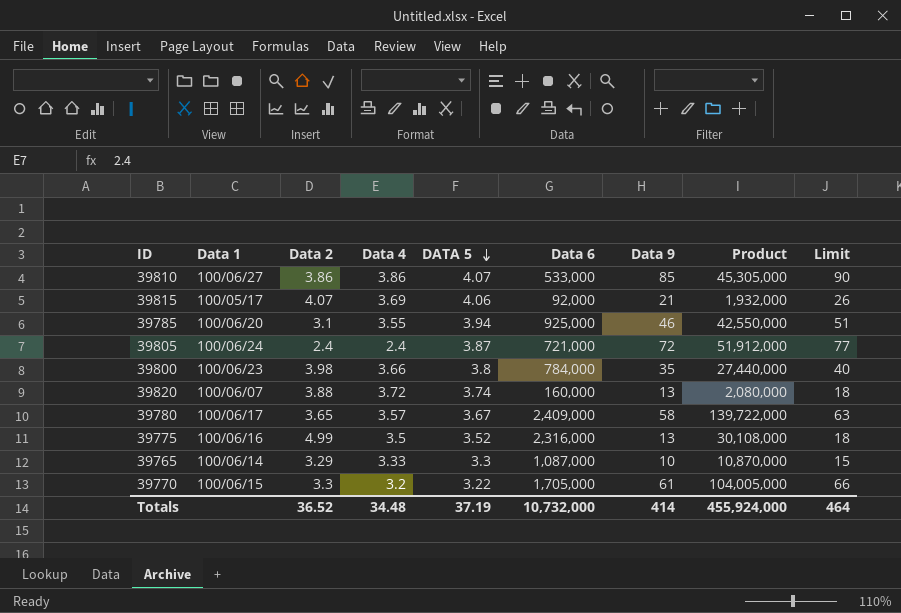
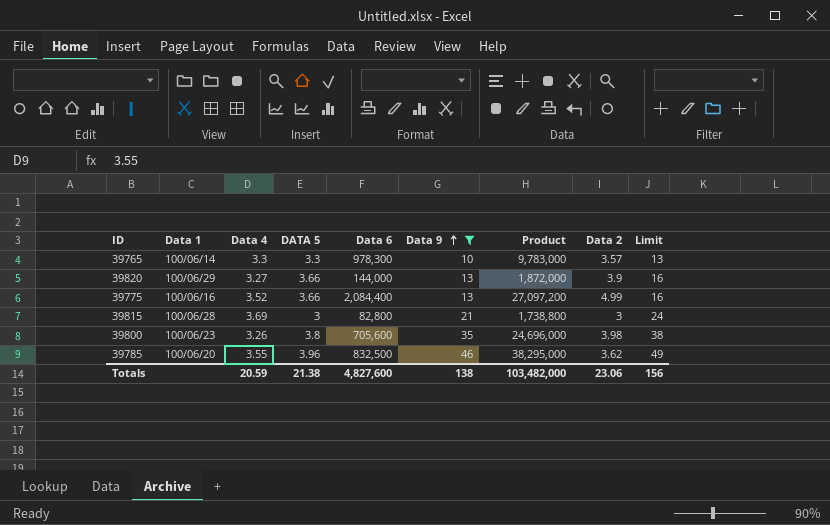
filter: none -> Data 9 <= 46
row order: DATA 5 descending -> Data 9 ascending
column Data 2 | position: 3 -> 8
column Limit | formula: [Data 9] + 5 -> [Data 9] + 3
39765 | Data 4: 3.33 -> 3.3
39765 | Data 6: 1,087,000 -> 978,300
39765 | Product: 10,870,000 -> 9,783,000
39765 | Data 2: 3.29 -> 3.57
39820 | Data 1: 100/06/07 -> 100/06/29
39820 | Data 4: 3.72 -> 3.27
39820 | DATA 5: 3.74 -> 3.66
39820 | Data 6: 160,000 -> 144,000
39820 | Product: 2,080,000 -> 1,872,000
39820 | Data 2: 3.88 -> 3.9
39775 | Data 4: 3.5 -> 3.52
39775 | DATA 5: 3.52 -> 3.66
39775 | Data 6: 2,316,000 -> 2,084,400
39775 | Product: 30,108,000 -> 27,097,200
39815 | Data 1: 100/05/17 -> 100/06/28
39815 | DATA 5: 4.06 -> 3
39815 | Data 6: 92,000 -> 82,800
39815 | Product: 1,932,000 -> 1,738,800
39815 | Data 2: 4.07 -> 3
39800 | Data 4: 3.66 -> 3.26
39800 | Data 6: 784,000 -> 705,600
39800 | Product: 27,440,000 -> 24,696,000
39785 | DATA 5: 3.94 -> 3.96
39785 | Data 6: 925,000 -> 832,500
39785 | Product: 42,550,000 -> 38,295,000
39785 | Data 2: 3.1 -> 3.62
Totals | Data 4: 34.48 -> 20.59
Totals | DATA 5: 37.19 -> 21.38
Totals | Data 6: 10,732,000 -> 4,827,600
Totals | Data 9: 414 -> 138
Totals | Product: 455,924,000 -> 103,482,000
Totals | Data 2: 36.52 -> 23.06
Totals | Limit: 464 -> 156

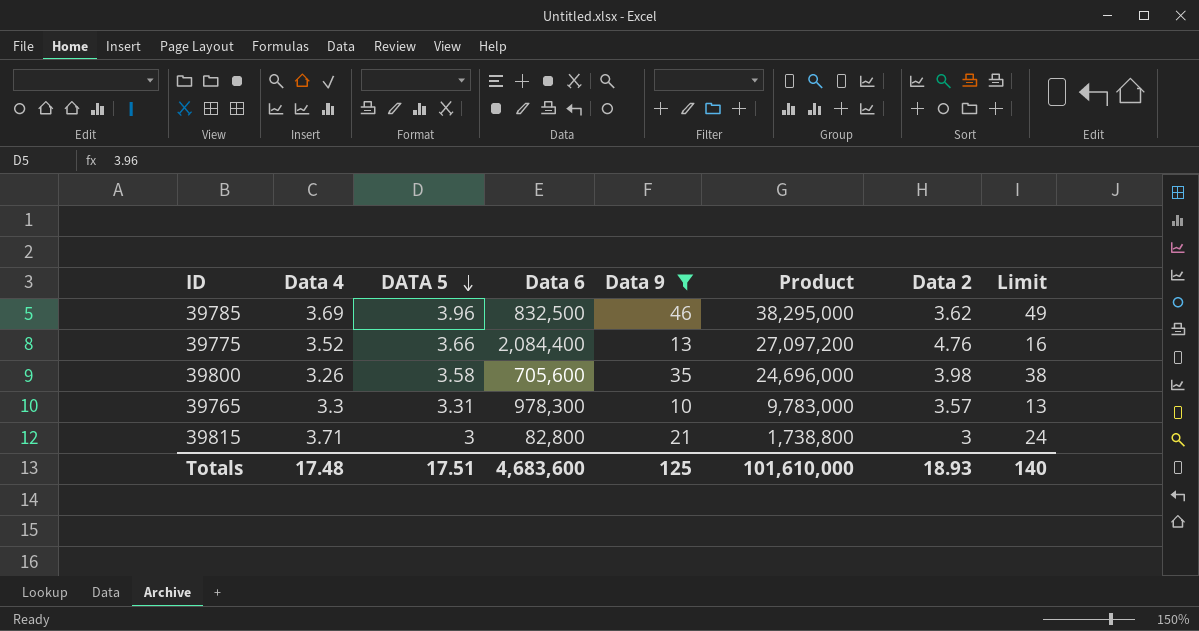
row order: Data 9 ascending -> DATA 5 descending
column Data 1 | position: 2 -> none
row 39820: 100/06/29 | 3.27 | 3.66 | 144,000 | 13 | 1,872,000 | 3.9 | 16 -> none
39785 | Data 4: 3.55 -> 3.69
39775 | Data 2: 4.99 -> 4.76
39800 | DATA 5: 3.8 -> 3.58
39765 | DATA 5: 3.3 -> 3.31
39815 | Data 4: 3.69 -> 3.71
Totals | Data 4: 20.59 -> 17.48
Totals | DATA 5: 21.38 -> 17.51
Totals | Data 6: 4,827,600 -> 4,683,600
Totals | Data 9: 138 -> 125
Totals | Product: 103,482,000 -> 101,610,000
Totals | Data 2: 23.06 -> 18.93
Totals | Limit: 156 -> 140

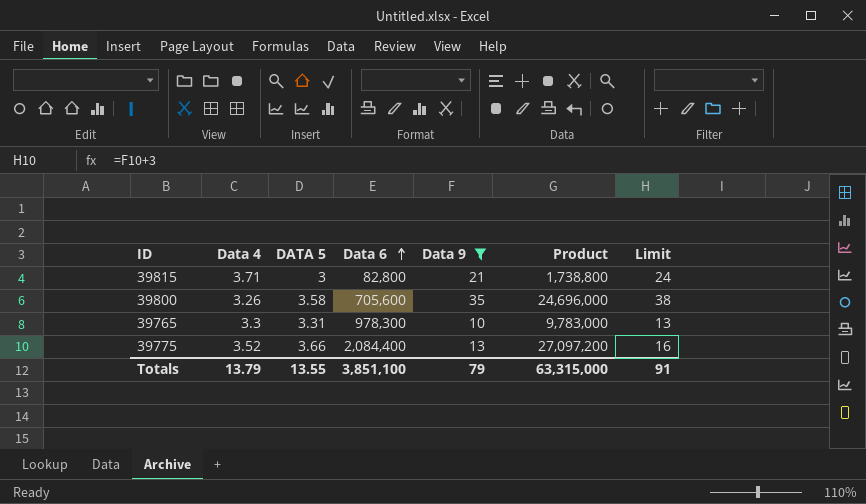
row order: DATA 5 descending -> Data 6 ascending
column Data 2 | position: 7 -> none
row 39785: 3.69 | 3.96 | 832,500 | 46 | 38,295,000 | 3.62 | 49 -> none
Totals | Data 4: 17.48 -> 13.79
Totals | DATA 5: 17.51 -> 13.55
Totals | Data 6: 4,683,600 -> 3,851,100
Totals | Data 9: 125 -> 79
Totals | Product: 101,610,000 -> 63,315,000
Totals | Limit: 140 -> 91

